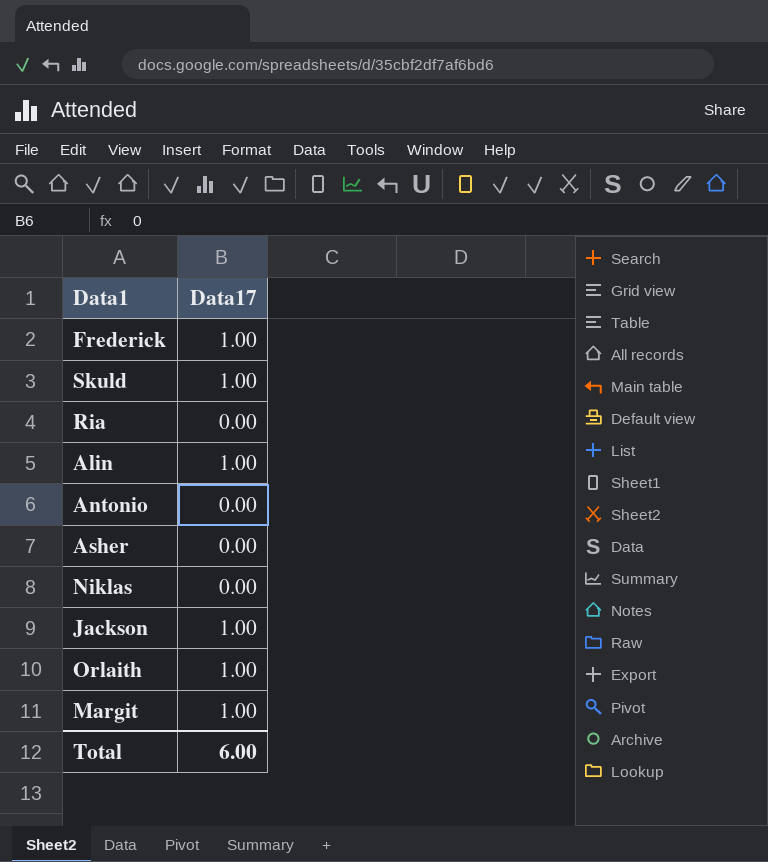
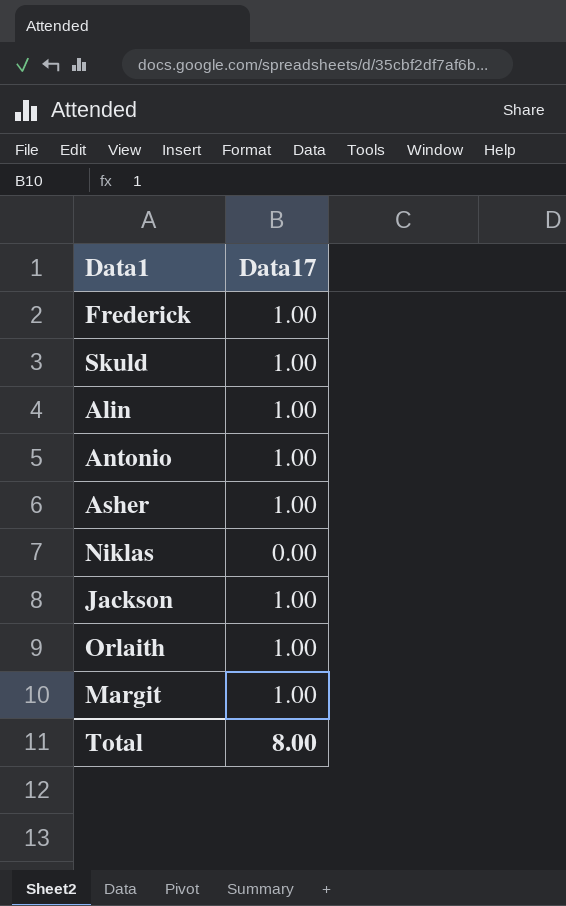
row Ria: 0.00 -> none
Antonio | Data17: 0.00 -> 1.00
Asher | Data17: 0.00 -> 1.00
Total | Data17: 6.00 -> 8.00

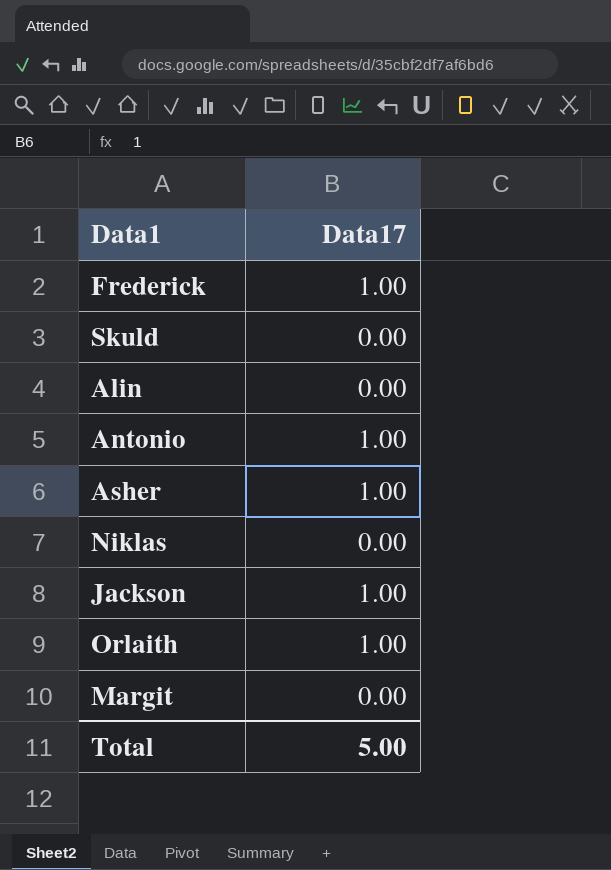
Skuld | Data17: 1.00 -> 0.00
Alin | Data17: 1.00 -> 0.00
Margit | Data17: 1.00 -> 0.00
Total | Data17: 8.00 -> 5.00

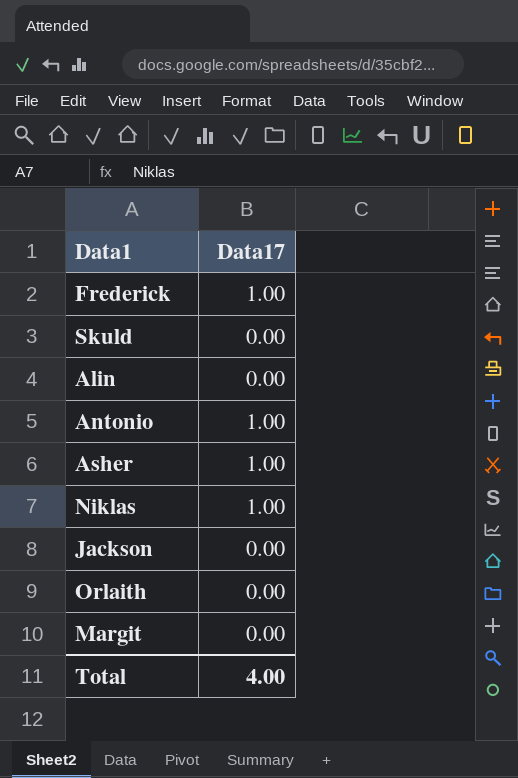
Niklas | Data17: 0.00 -> 1.00
Jackson | Data17: 1.00 -> 0.00
Orlaith | Data17: 1.00 -> 0.00
Total | Data17: 5.00 -> 4.00

